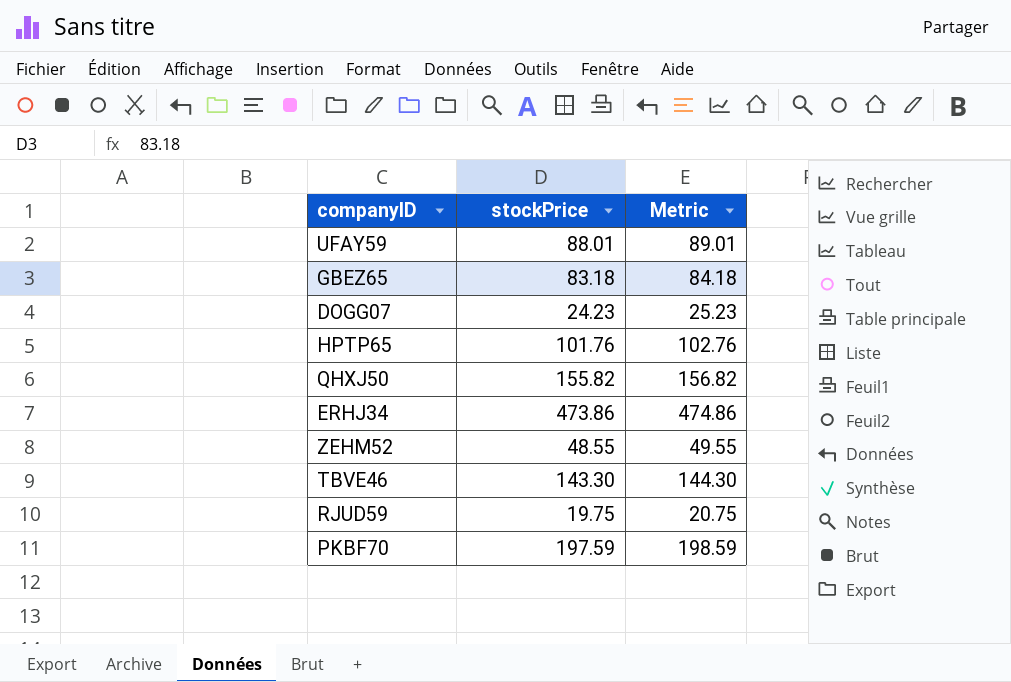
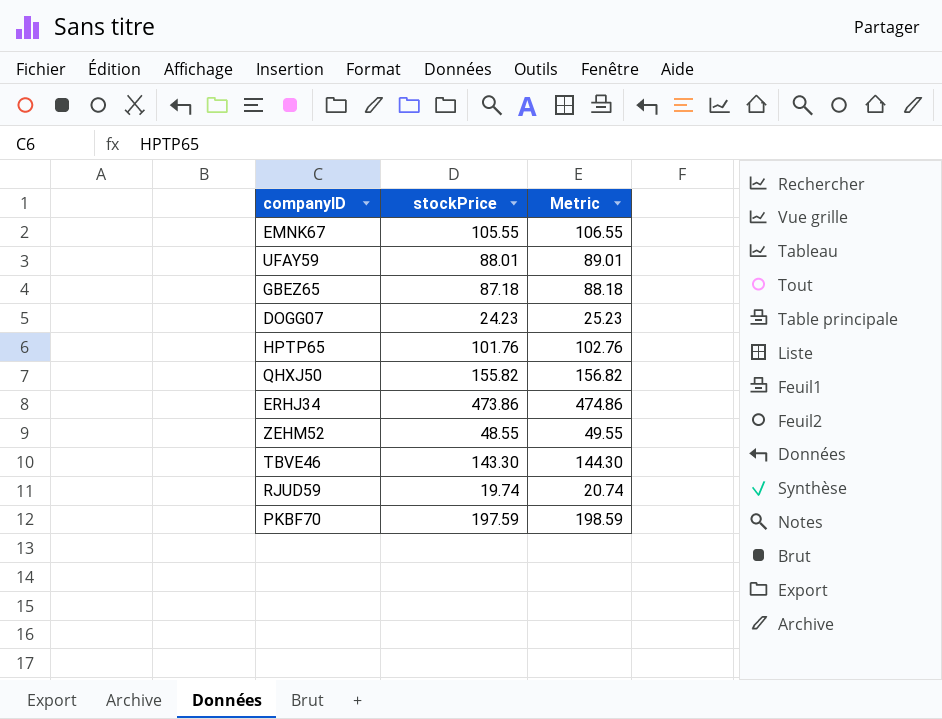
row EMNK67: none -> 105.55 | 106.55
GBEZ65 | stockPrice: 83.18 -> 87.18
GBEZ65 | Metric: 84.18 -> 88.18
RJUD59 | stockPrice: 19.75 -> 19.74
RJUD59 | Metric: 20.75 -> 20.74

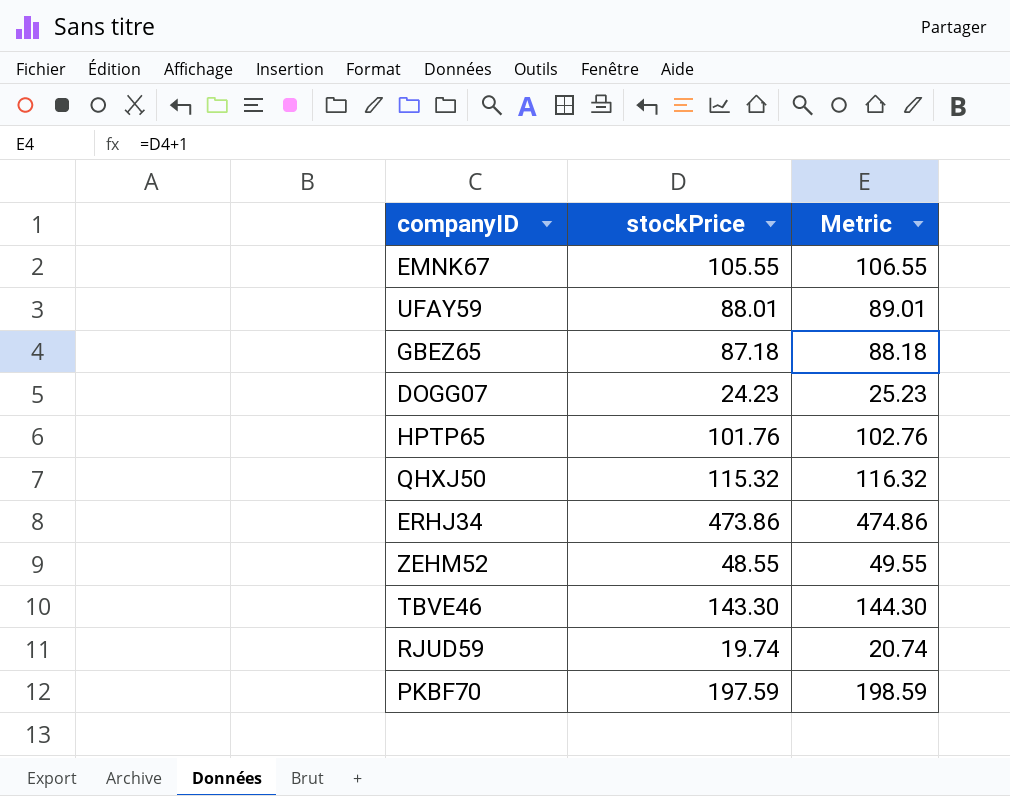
QHXJ50 | stockPrice: 155.82 -> 115.32
QHXJ50 | Metric: 156.82 -> 116.32

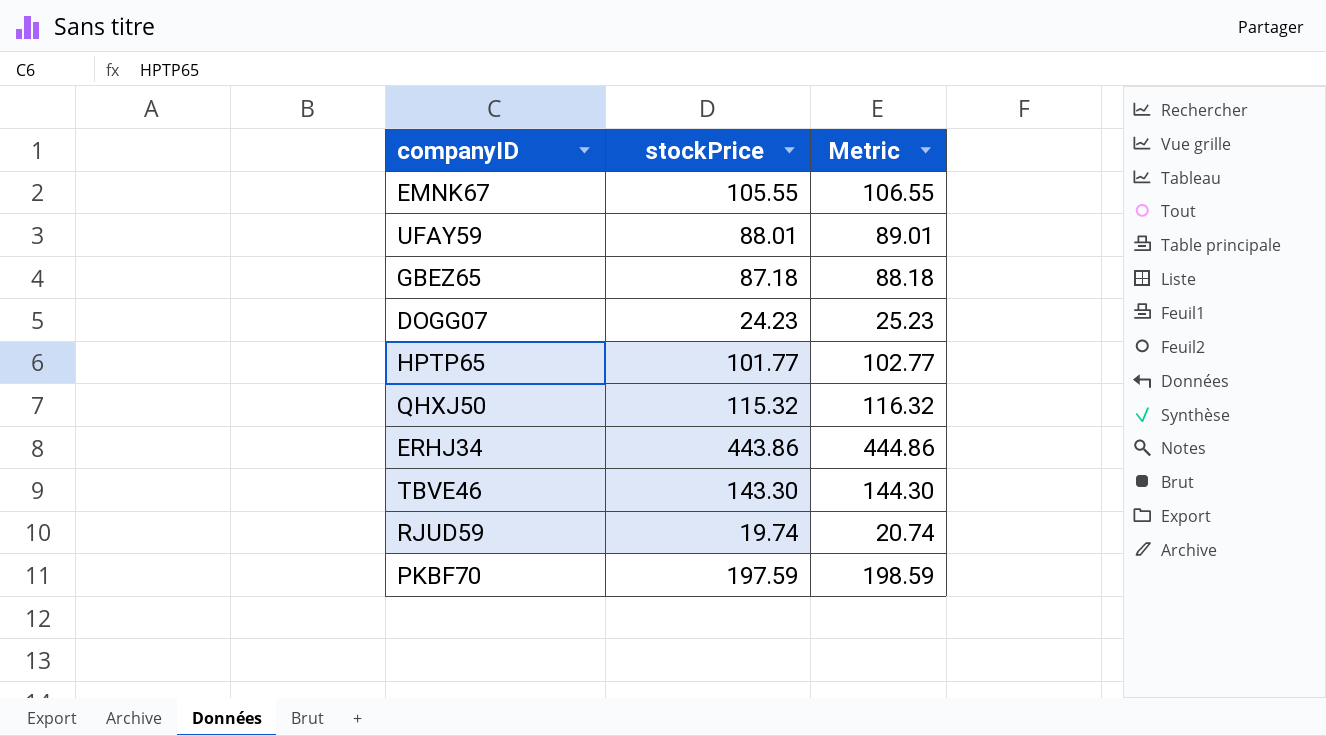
row ZEHM52: 48.55 | 49.55 -> none
HPTP65 | stockPrice: 101.76 -> 101.77
HPTP65 | Metric: 102.76 -> 102.77
ERHJ34 | stockPrice: 473.86 -> 443.86
ERHJ34 | Metric: 474.86 -> 444.86

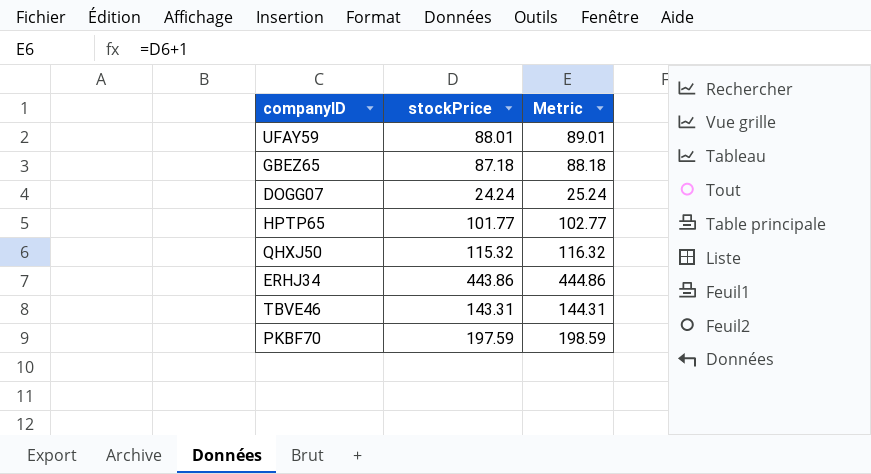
row EMNK67: 105.55 | 106.55 -> none
row RJUD59: 19.74 | 20.74 -> none
DOGG07 | stockPrice: 24.23 -> 24.24
DOGG07 | Metric: 25.23 -> 25.24
TBVE46 | stockPrice: 143.30 -> 143.31
TBVE46 | Metric: 144.30 -> 144.31

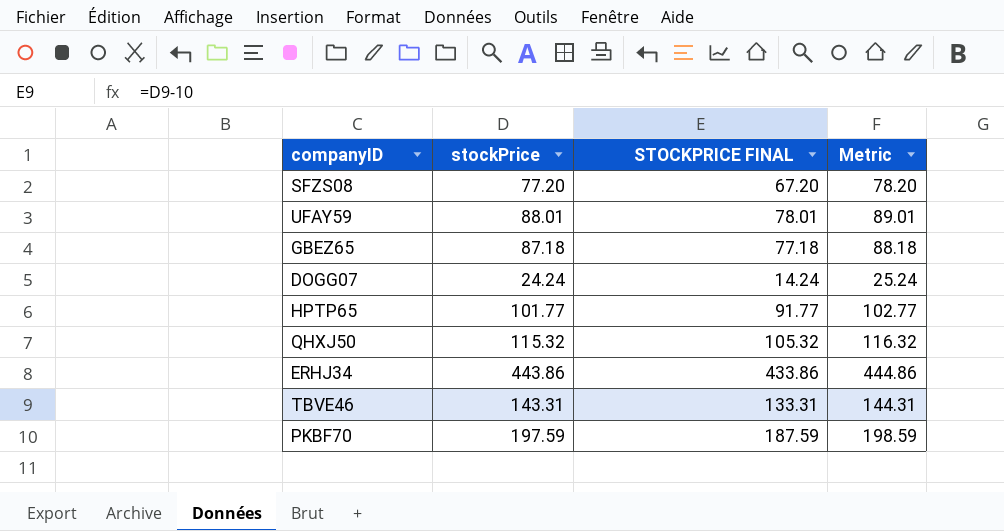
column STOCKPRICE FINAL | formula: none -> [stockPrice] - 10
row SFZS08: none -> 77.20 | 67.20 | 78.20

